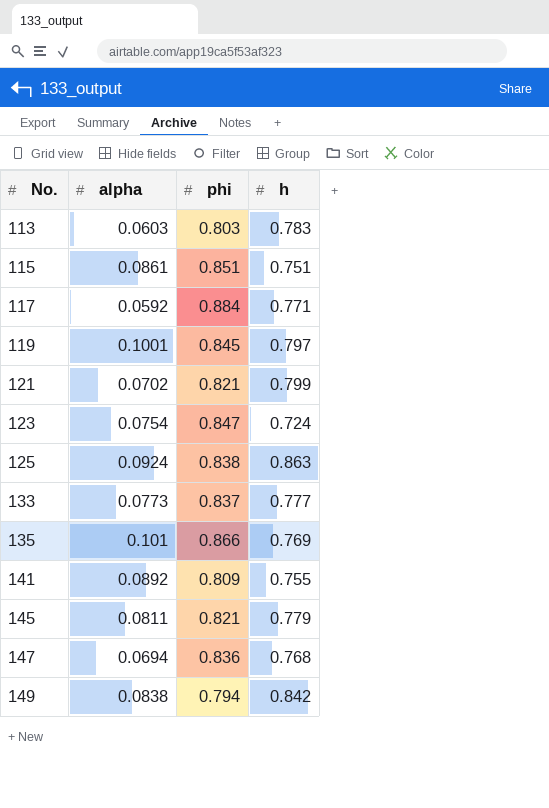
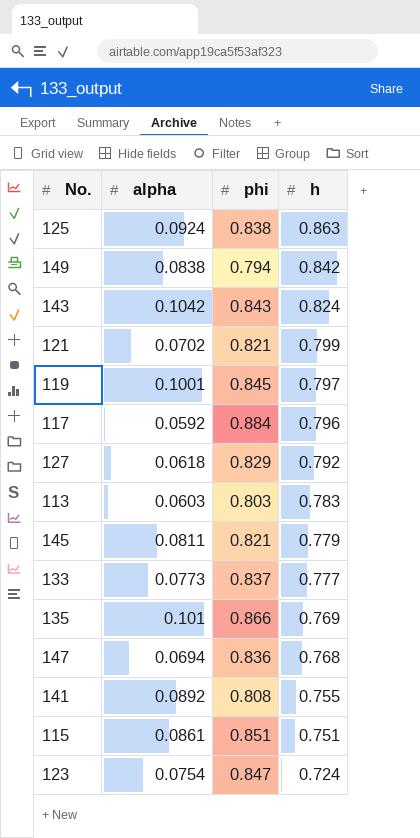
row order: No. ascending -> h descending
row 143: none -> 0.1042 | 0.843 | 0.824
117 | h: 0.771 -> 0.796
row 127: none -> 0.0618 | 0.829 | 0.792
141 | phi: 0.809 -> 0.808

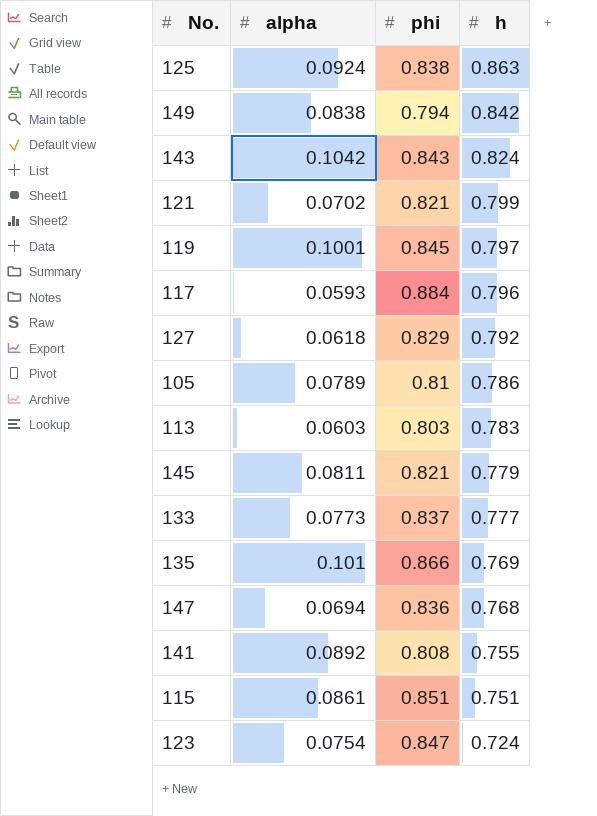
117 | alpha: 0.0592 -> 0.0593
row 105: none -> 0.0789 | 0.81 | 0.786

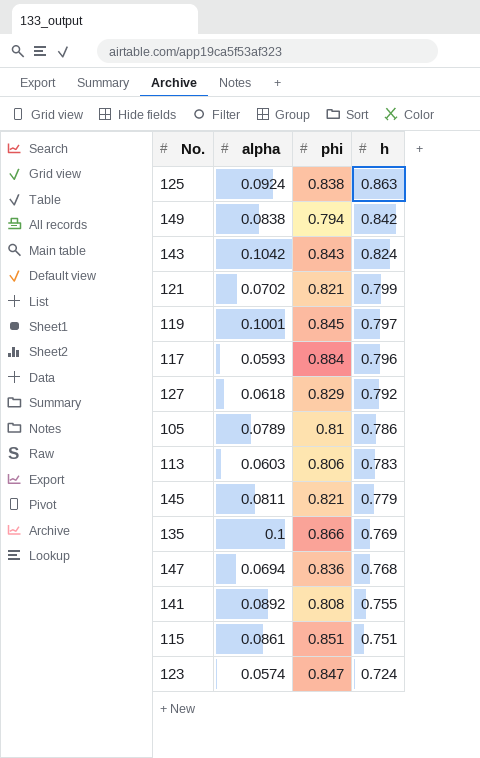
row 133: 0.0773 | 0.837 | 0.777 -> none
113 | phi: 0.803 -> 0.806
135 | alpha: 0.101 -> 0.1
123 | alpha: 0.0754 -> 0.0574

